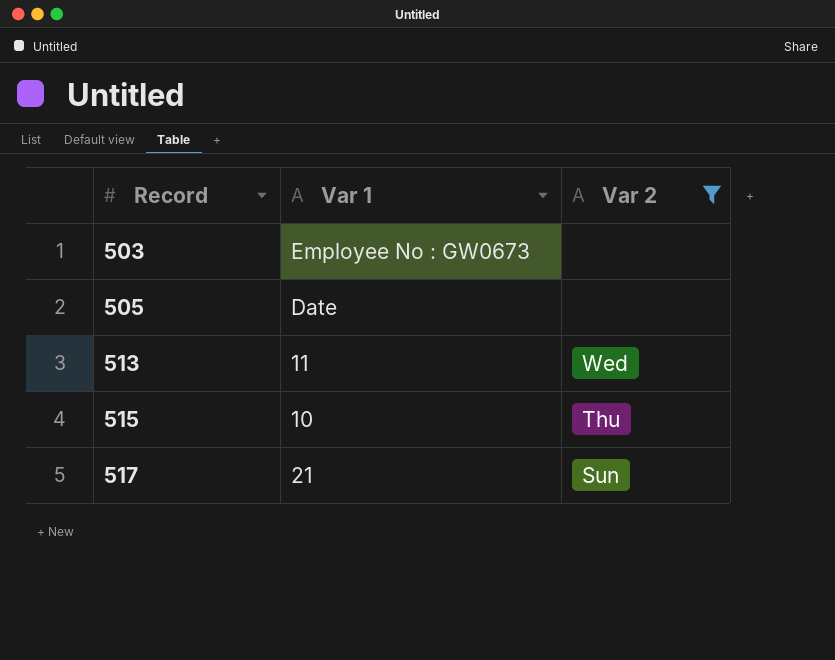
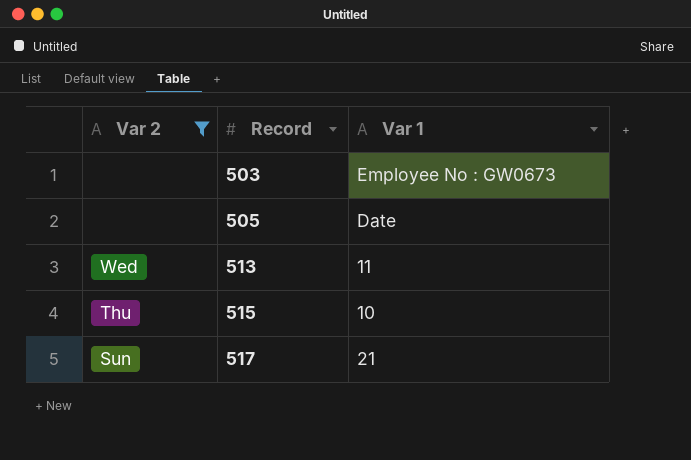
column Var 2 | position: 3 -> 1

